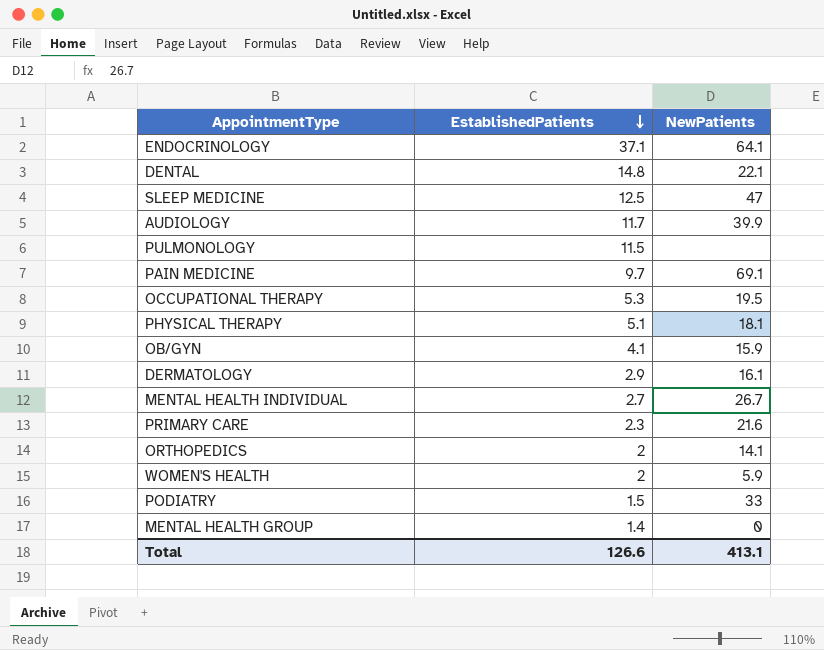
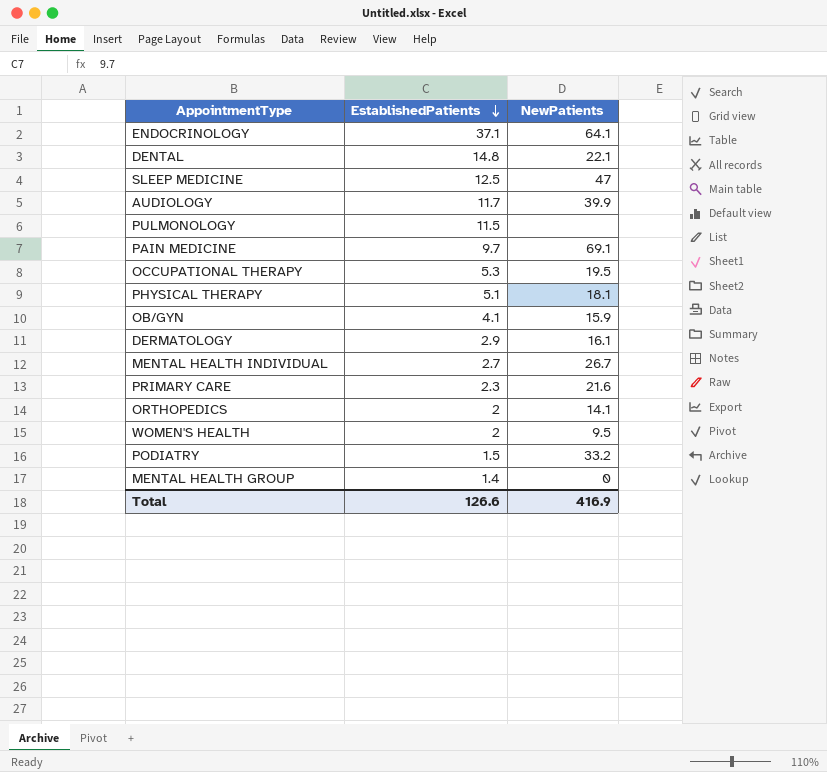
WOMEN'S HEALTH | NewPatients: 5.9 -> 9.5
PODIATRY | NewPatients: 33 -> 33.2
Total | NewPatients: 413.1 -> 416.9

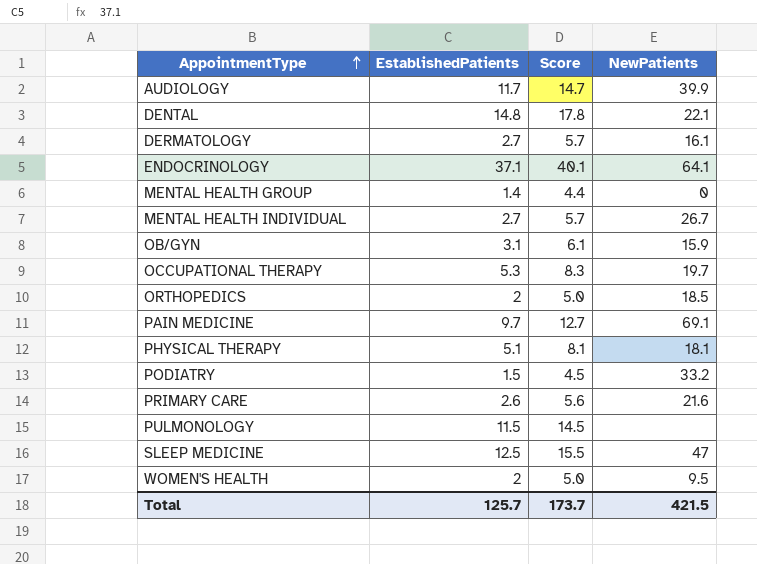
row order: EstablishedPatients descending -> AppointmentType ascending
column Score | formula: none -> [EstablishedPatients] + 3
DERMATOLOGY | EstablishedPatients: 2.9 -> 2.7
OB/GYN | EstablishedPatients: 4.1 -> 3.1
OCCUPATIONAL THERAPY | NewPatients: 19.5 -> 19.7
ORTHOPEDICS | NewPatients: 14.1 -> 18.5
PRIMARY CARE | EstablishedPatients: 2.3 -> 2.6
Total | EstablishedPatients: 126.6 -> 125.7
Total | NewPatients: 416.9 -> 421.5

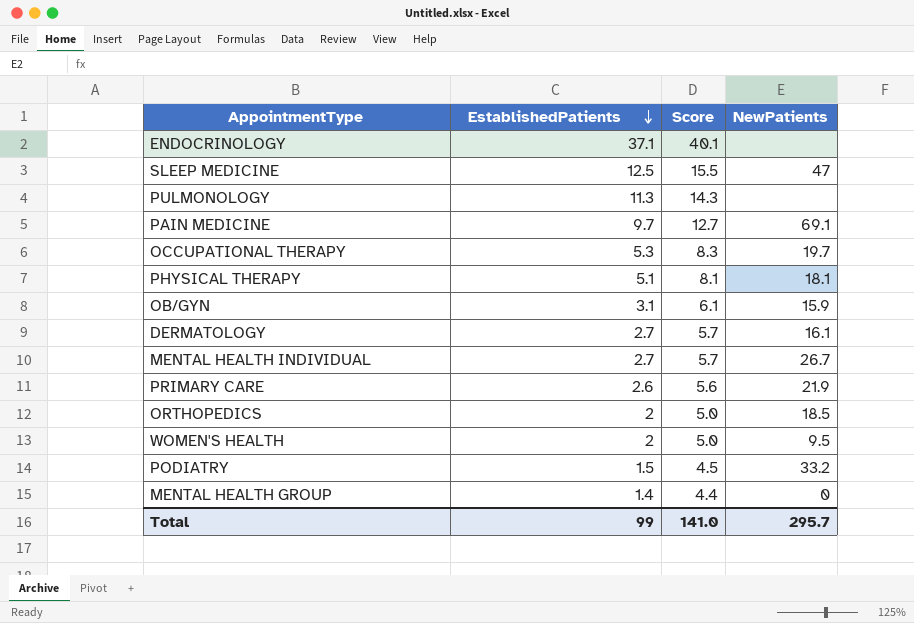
row order: AppointmentType ascending -> EstablishedPatients descending
row AUDIOLOGY: 11.7 | 14.7 | 39.9 -> none
row DENTAL: 14.8 | 17.8 | 22.1 -> none
ENDOCRINOLOGY | NewPatients: 64.1 -> none
PULMONOLOGY | EstablishedPatients: 11.5 -> 11.3
PULMONOLOGY | Score: 14.5 -> 14.3
PRIMARY CARE | NewPatients: 21.6 -> 21.9
Total | EstablishedPatients: 125.7 -> 99
Total | Score: 173.7 -> 141.0
Total | NewPatients: 421.5 -> 295.7

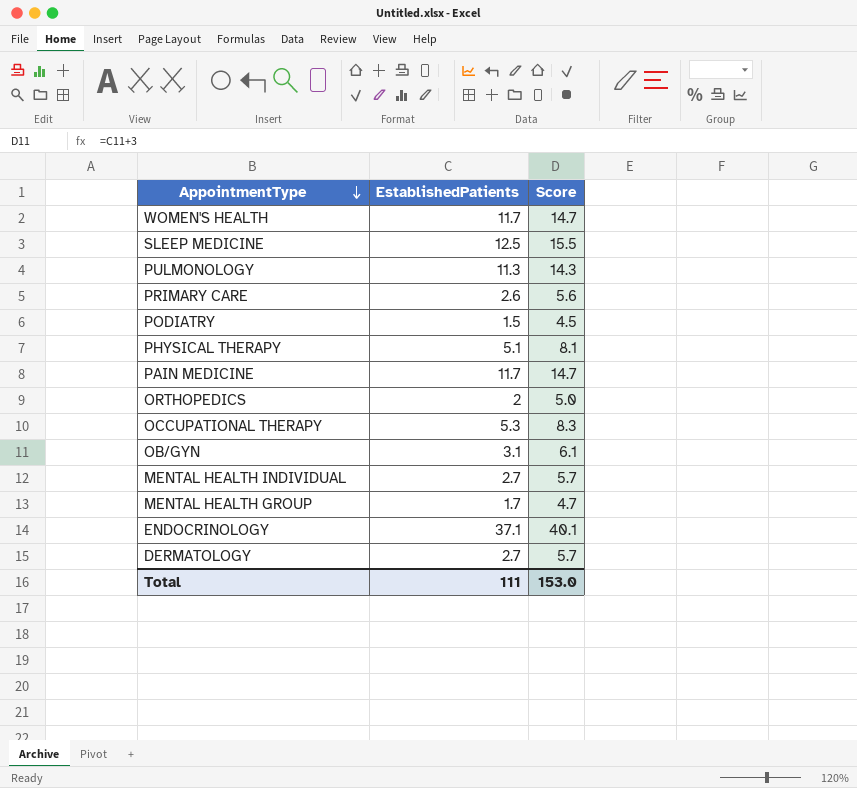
row order: EstablishedPatients descending -> AppointmentType descending
column NewPatients | position: 4 -> none
WOMEN'S HEALTH | EstablishedPatients: 2 -> 11.7
WOMEN'S HEALTH | Score: 5.0 -> 14.7
PAIN MEDICINE | EstablishedPatients: 9.7 -> 11.7
PAIN MEDICINE | Score: 12.7 -> 14.7
MENTAL HEALTH GROUP | EstablishedPatients: 1.4 -> 1.7
MENTAL HEALTH GROUP | Score: 4.4 -> 4.7
Total | EstablishedPatients: 99 -> 111
Total | Score: 141.0 -> 153.0

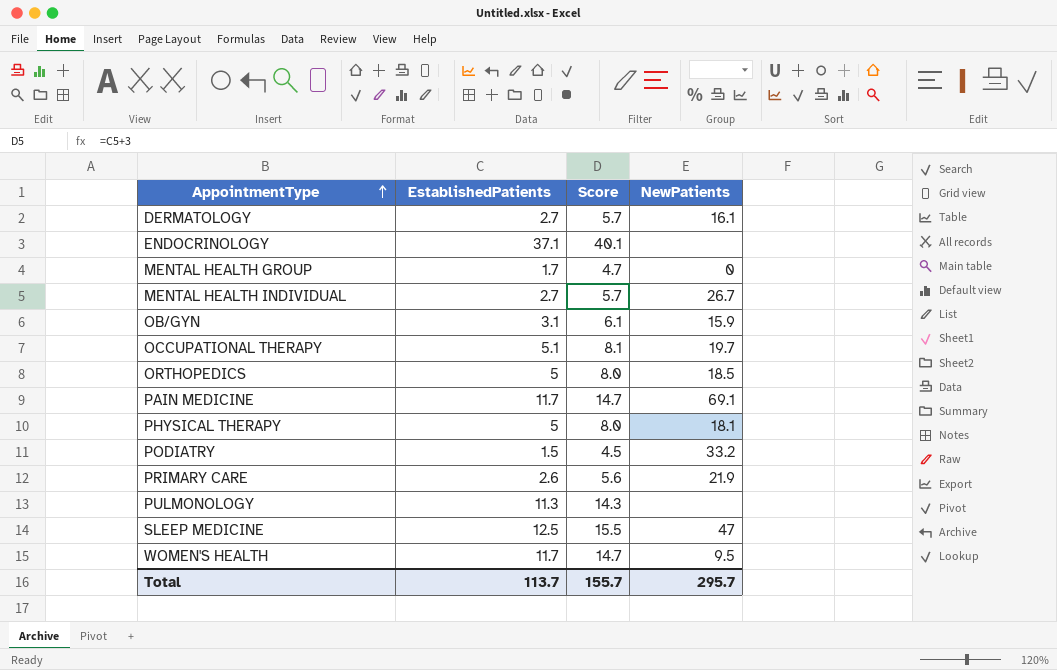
row order: AppointmentType descending -> AppointmentType ascending
column NewPatients | position: none -> 4
OCCUPATIONAL THERAPY | EstablishedPatients: 5.3 -> 5.1
OCCUPATIONAL THERAPY | Score: 8.3 -> 8.1
ORTHOPEDICS | EstablishedPatients: 2 -> 5
ORTHOPEDICS | Score: 5.0 -> 8.0
PHYSICAL THERAPY | EstablishedPatients: 5.1 -> 5
PHYSICAL THERAPY | Score: 8.1 -> 8.0
Total | EstablishedPatients: 111 -> 113.7
Total | Score: 153.0 -> 155.7

